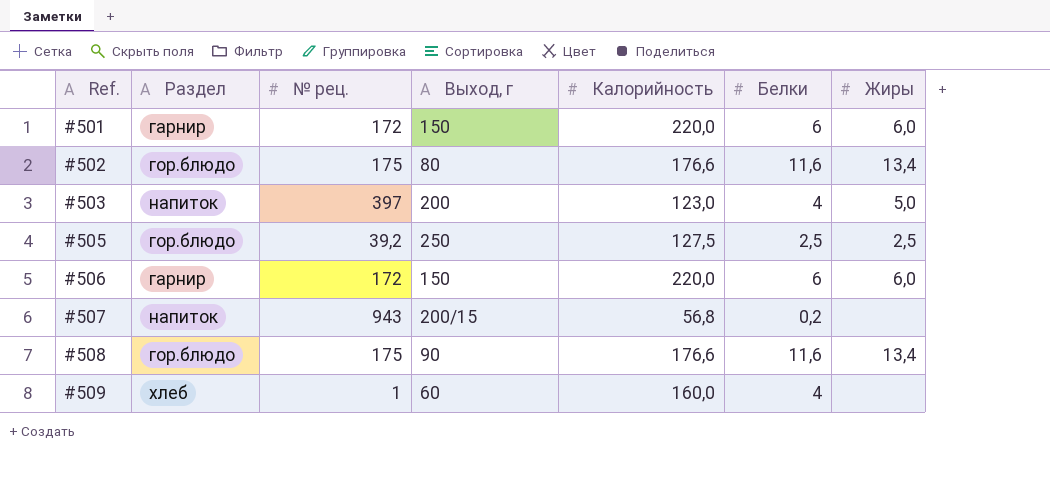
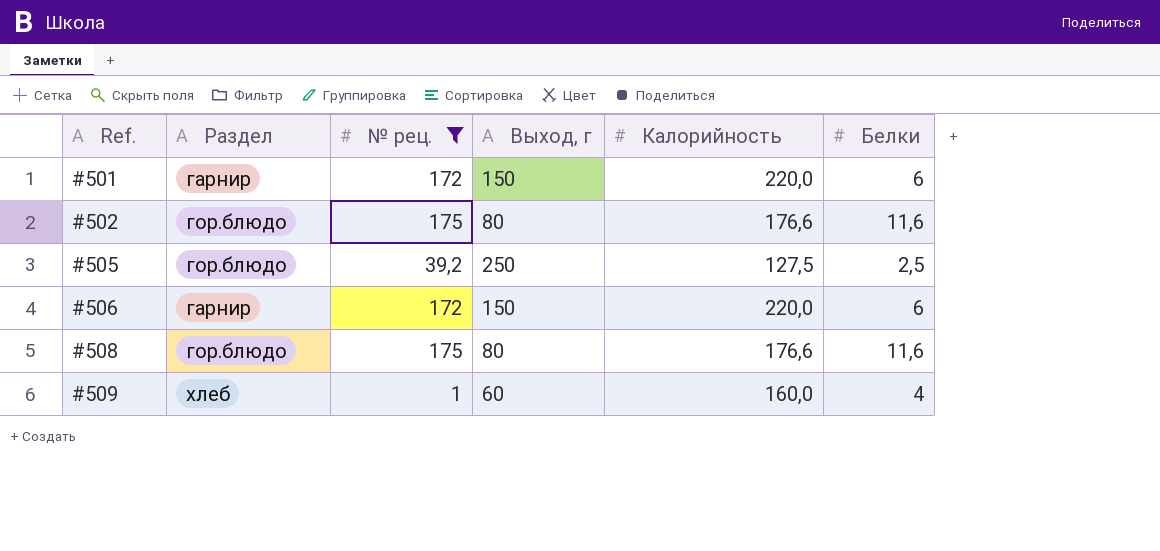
filter: none -> № рец. <= 175
column Жиры | position: 7 -> none
#508 | Выход, г: 90 -> 80

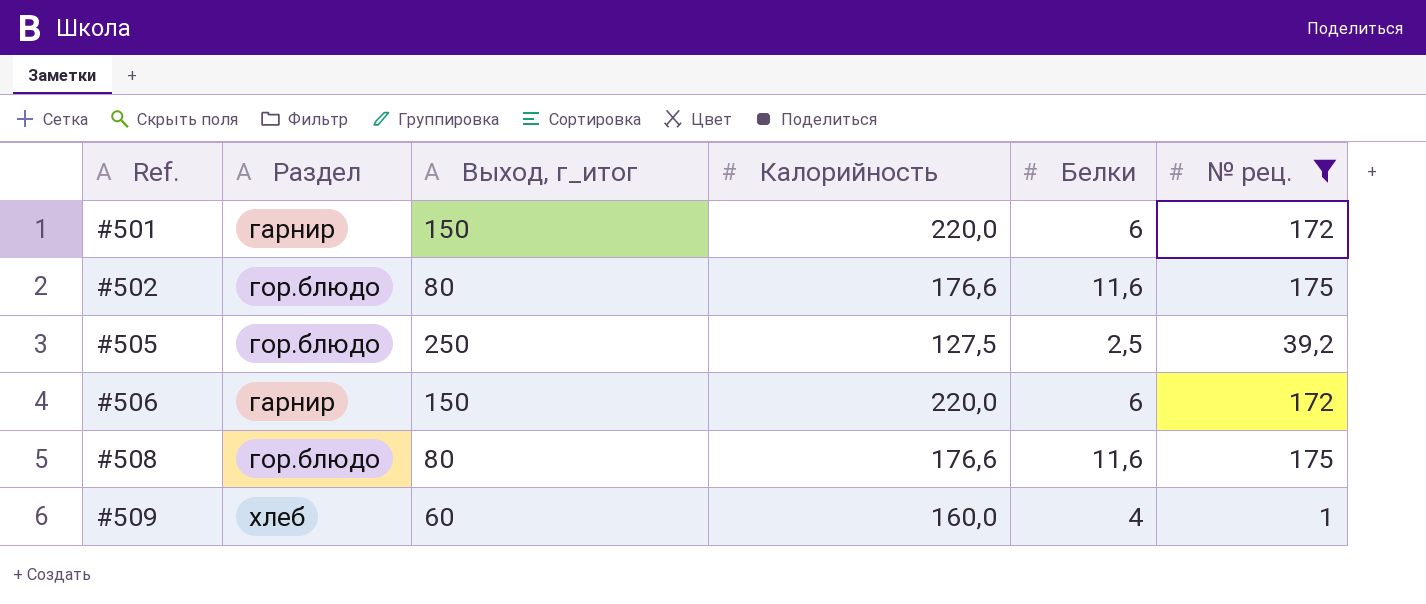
column name: Выход, г -> Выход, г_итог
column № рец. | position: 3 -> 6

